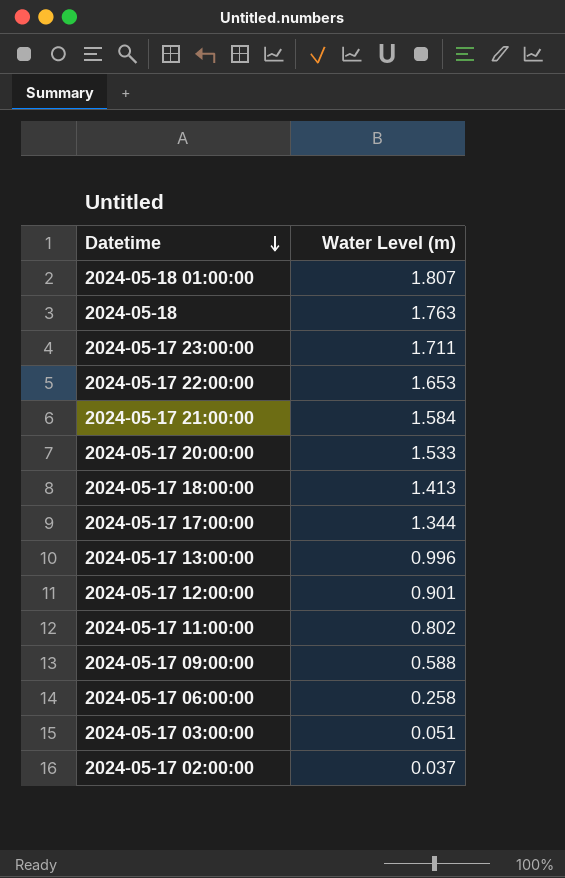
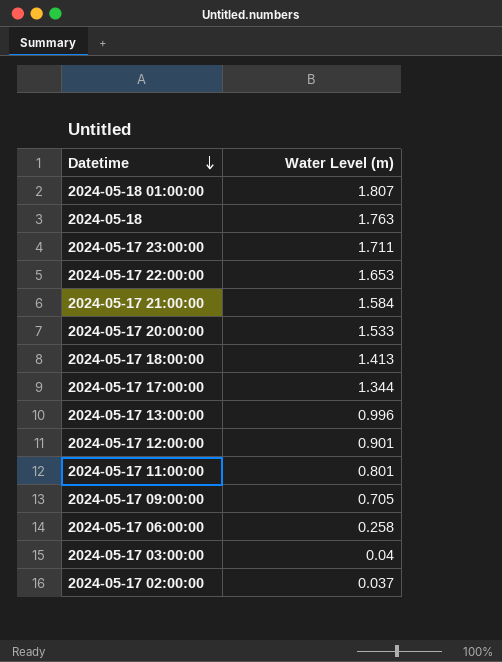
2024-05-17 11:00:00 | Water Level (m): 0.802 -> 0.801
2024-05-17 09:00:00 | Water Level (m): 0.588 -> 0.705
2024-05-17 03:00:00 | Water Level (m): 0.051 -> 0.04

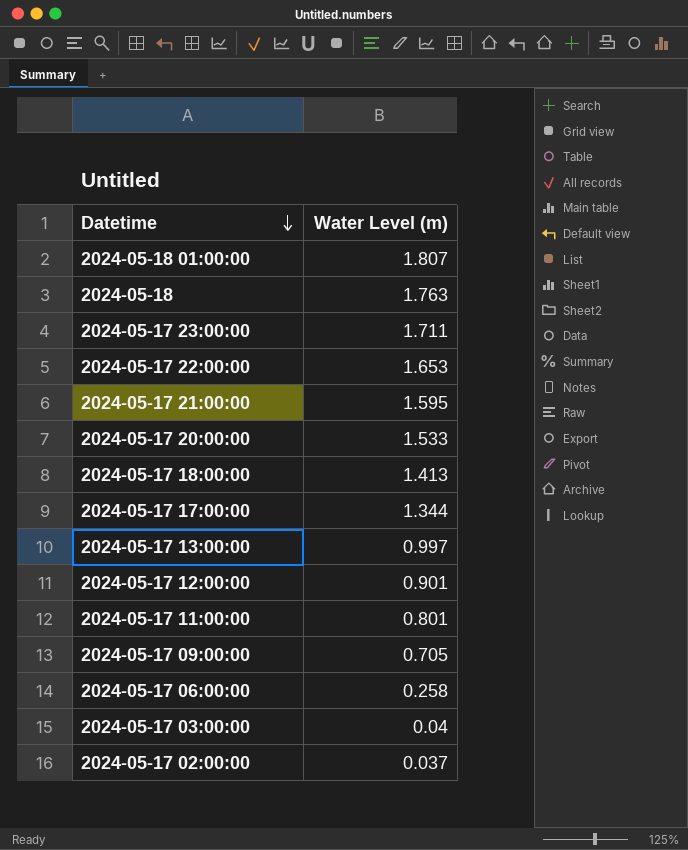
2024-05-17 21:00:00 | Water Level (m): 1.584 -> 1.595
2024-05-17 13:00:00 | Water Level (m): 0.996 -> 0.997

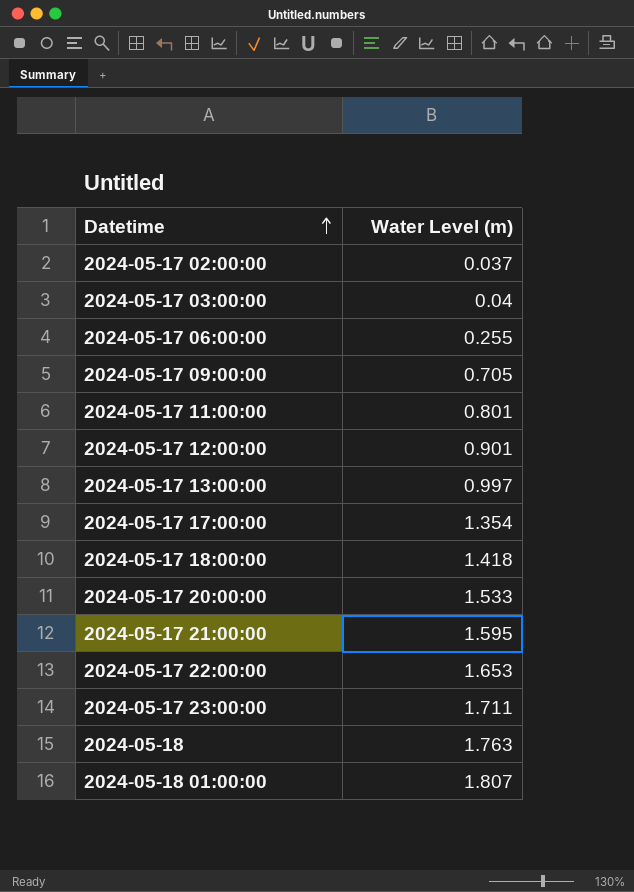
row order: Datetime descending -> Datetime ascending
2024-05-17 06:00:00 | Water Level (m): 0.258 -> 0.255
2024-05-17 17:00:00 | Water Level (m): 1.344 -> 1.354
2024-05-17 18:00:00 | Water Level (m): 1.413 -> 1.418

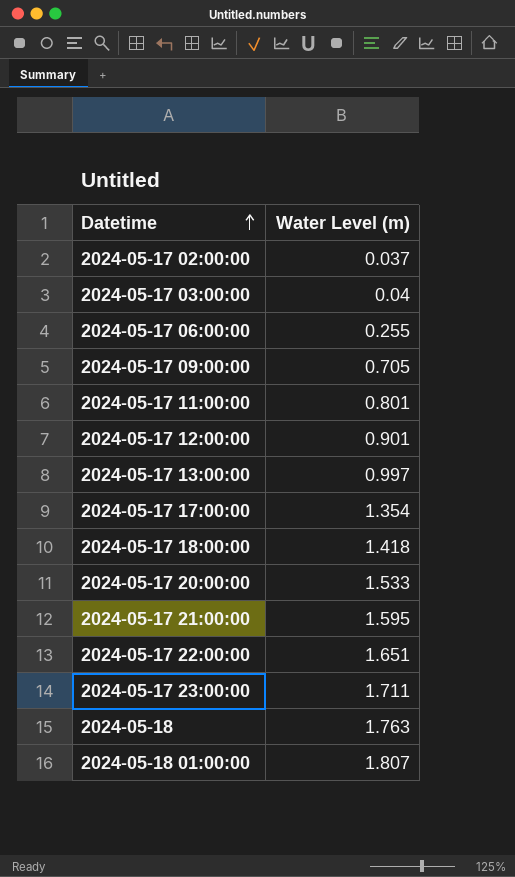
2024-05-17 22:00:00 | Water Level (m): 1.653 -> 1.651

